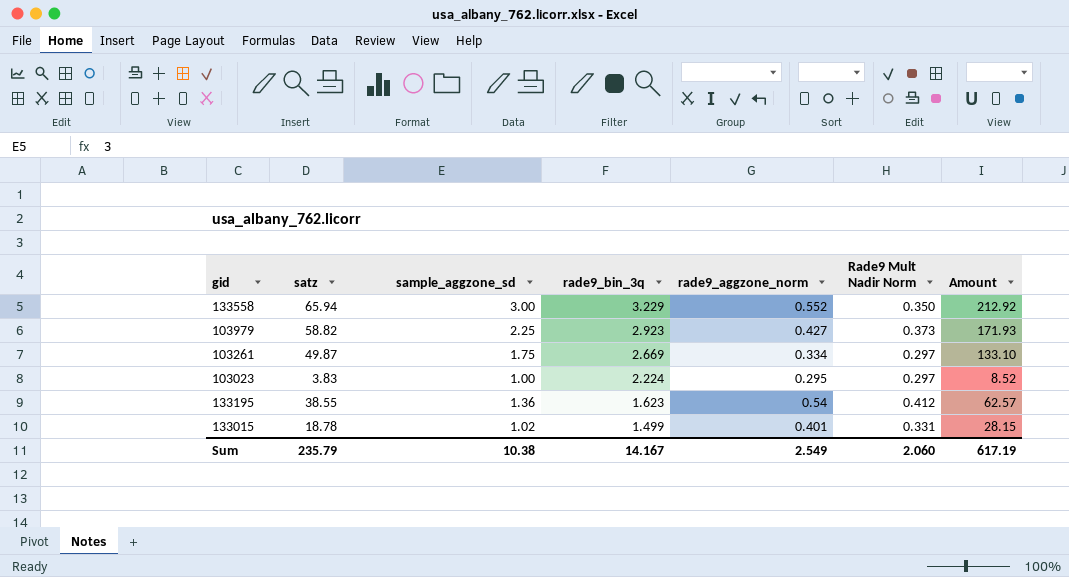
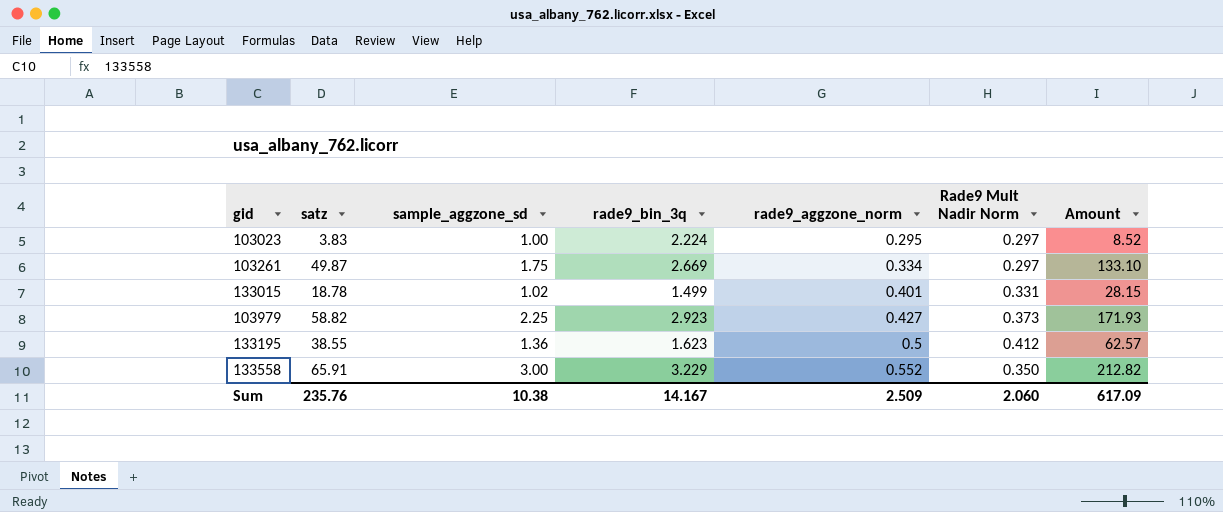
row order: rade9_bin_3q descending -> rade9_aggzone_norm ascending
133195 | rade9_aggzone_norm: 0.54 -> 0.5
133558 | satz: 65.94 -> 65.91
133558 | Amount: 212.92 -> 212.82
Sum | satz: 235.79 -> 235.76
Sum | rade9_aggzone_norm: 2.549 -> 2.509
Sum | Amount: 617.19 -> 617.09

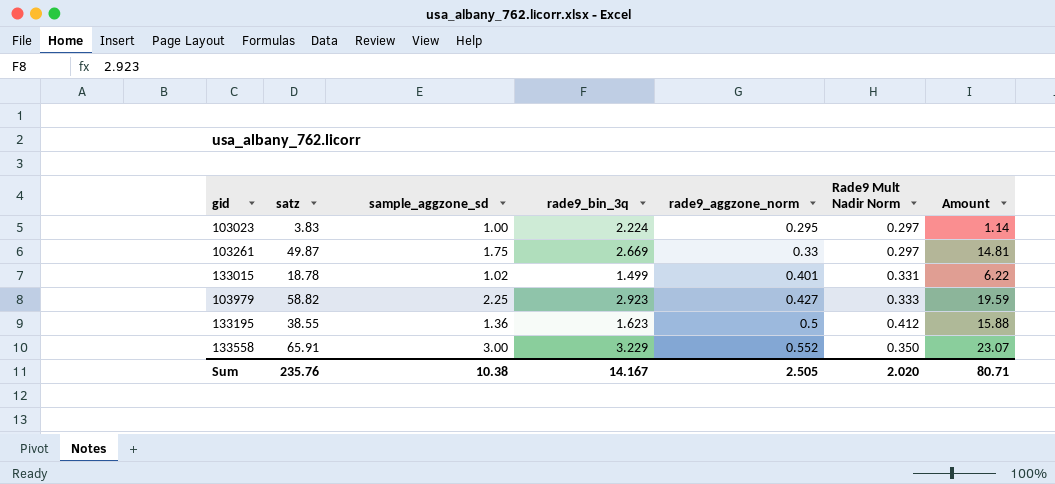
column Amount | formula: [satz] * [rade9_bin_3q] -> [satz] * [Rade9 Mult Nadir Norm]
103261 | rade9_aggzone_norm: 0.334 -> 0.33
103979 | Rade9 Mult Nadir Norm: 0.373 -> 0.333
Sum | rade9_aggzone_norm: 2.509 -> 2.505
Sum | Rade9 Mult Nadir Norm: 2.060 -> 2.020
Sum | Amount: 617.09 -> 80.71

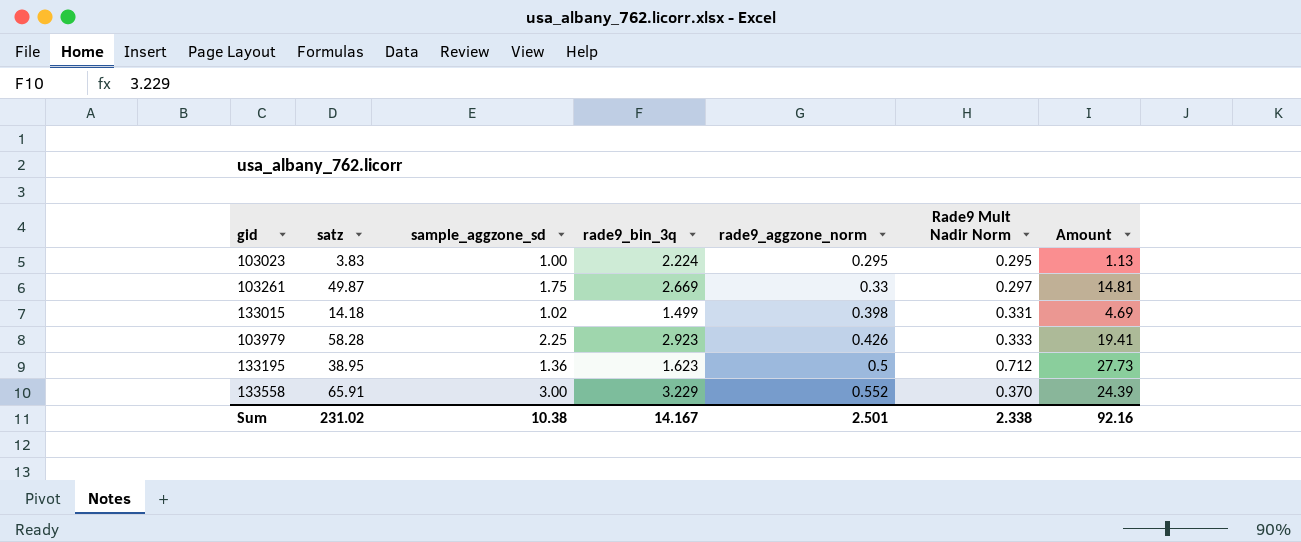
103023 | Rade9 Mult Nadir Norm: 0.297 -> 0.295
103023 | Amount: 1.14 -> 1.13
133015 | satz: 18.78 -> 14.18
133015 | rade9_aggzone_norm: 0.401 -> 0.398
133015 | Amount: 6.22 -> 4.69
103979 | satz: 58.82 -> 58.28
103979 | rade9_aggzone_norm: 0.427 -> 0.426
103979 | Amount: 19.59 -> 19.41
133195 | satz: 38.55 -> 38.95
133195 | Rade9 Mult Nadir Norm: 0.412 -> 0.712
133195 | Amount: 15.88 -> 27.73
133558 | Rade9 Mult Nadir Norm: 0.350 -> 0.370
133558 | Amount: 23.07 -> 24.39
Sum | satz: 235.76 -> 231.02
Sum | rade9_aggzone_norm: 2.505 -> 2.501
Sum | Rade9 Mult Nadir Norm: 2.020 -> 2.338
Sum | Amount: 80.71 -> 92.16

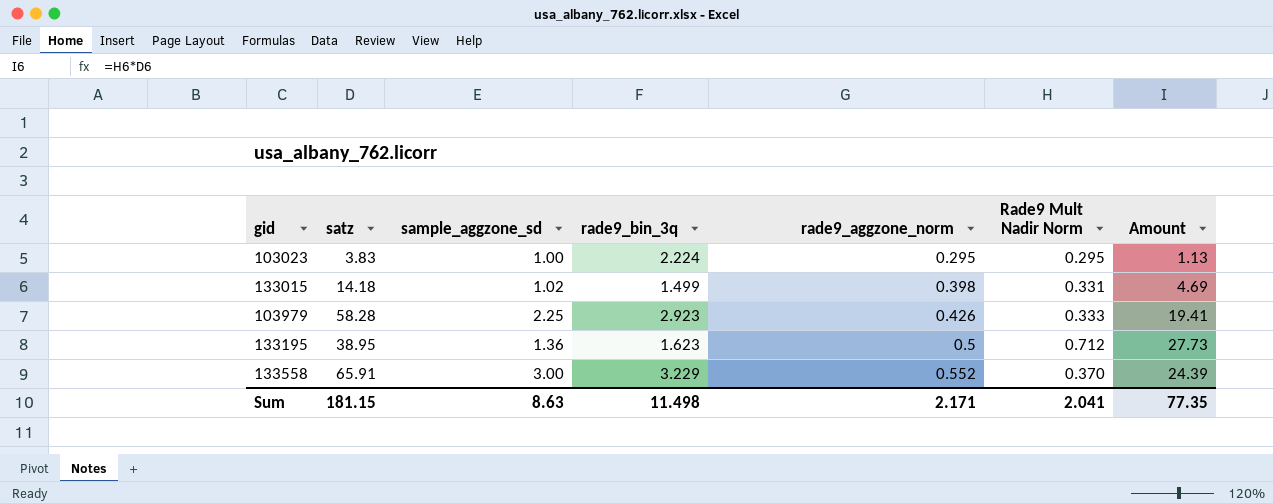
row 103261: 49.87 | 1.75 | 2.669 | 0.33 | 0.297 | 14.81 -> none
Sum | satz: 231.02 -> 181.15
Sum | sample_aggzone_sd: 10.38 -> 8.63
Sum | rade9_bin_3q: 14.167 -> 11.498
Sum | rade9_aggzone_norm: 2.501 -> 2.171
Sum | Rade9 Mult Nadir Norm: 2.338 -> 2.041
Sum | Amount: 92.16 -> 77.35

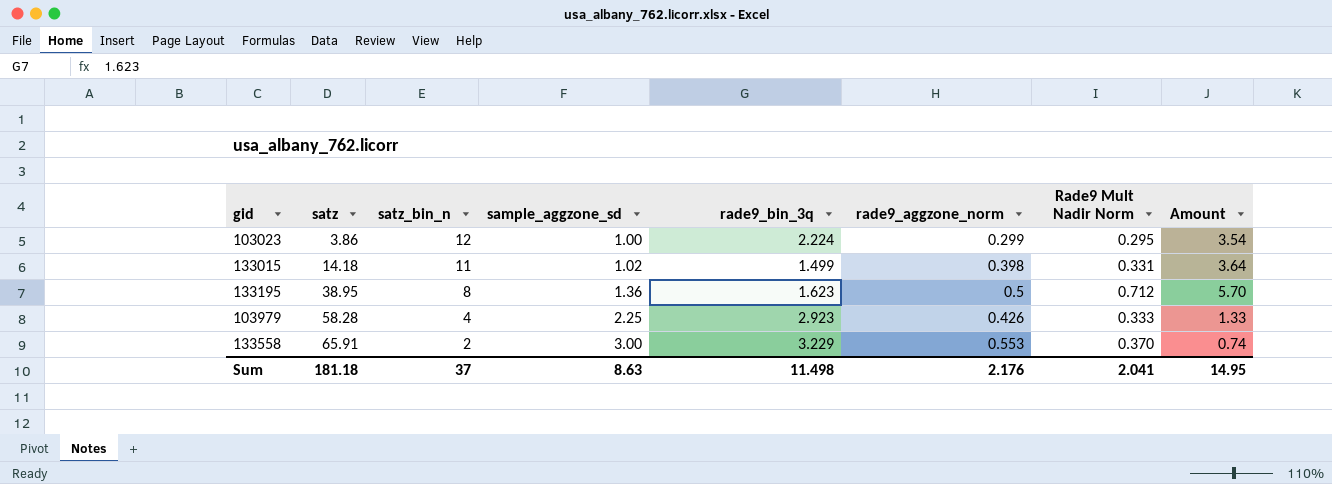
row order: rade9_aggzone_norm ascending -> satz ascending
column satz_bin_n | position: none -> 3
column Amount | formula: [satz] * [Rade9 Mult Nadir Norm] -> [satz_bin_n] * [Rade9 Mult Nadir Norm]
103023 | satz: 3.83 -> 3.86
103023 | rade9_aggzone_norm: 0.295 -> 0.299
133558 | rade9_aggzone_norm: 0.552 -> 0.553
Sum | satz: 181.15 -> 181.18
Sum | rade9_aggzone_norm: 2.171 -> 2.176
Sum | Amount: 77.35 -> 14.95

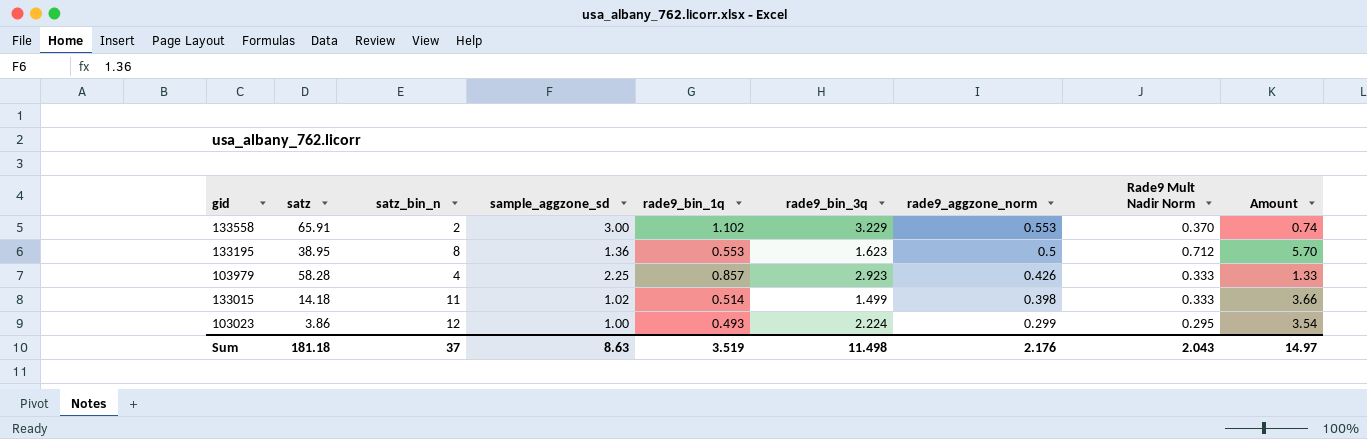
row order: satz ascending -> rade9_aggzone_norm descending
column rade9_bin_1q | position: none -> 5
133015 | Rade9 Mult Nadir Norm: 0.331 -> 0.333
133015 | Amount: 3.64 -> 3.66
Sum | Rade9 Mult Nadir Norm: 2.041 -> 2.043
Sum | Amount: 14.95 -> 14.97

